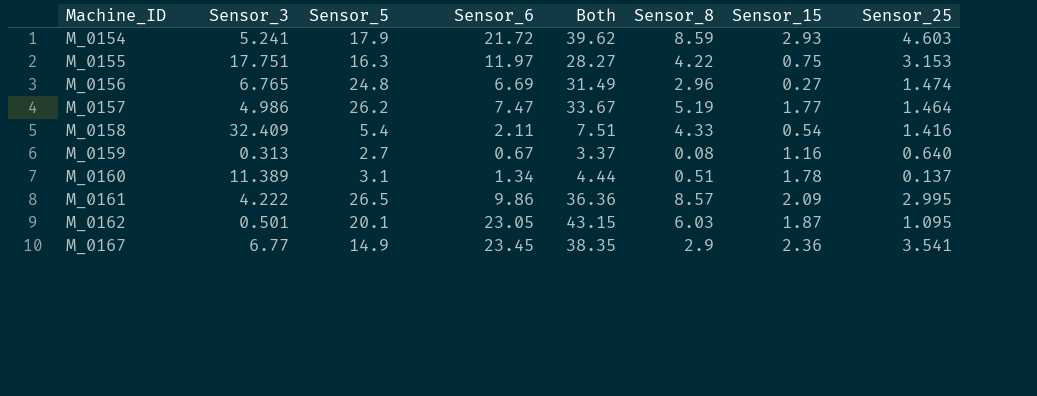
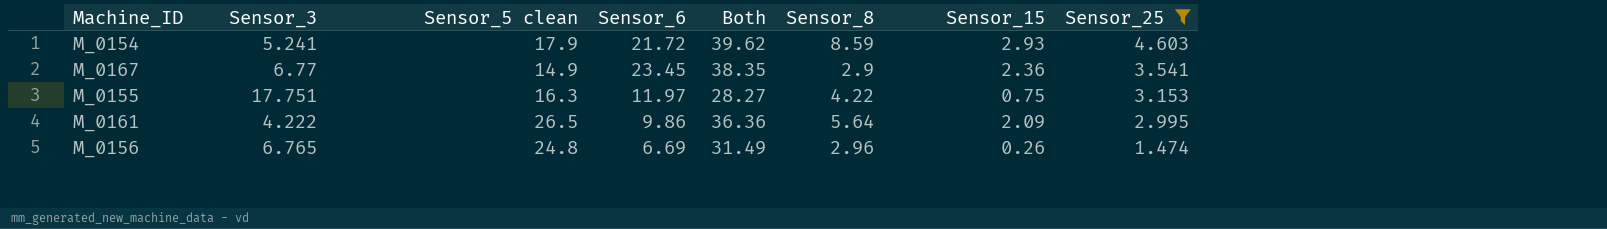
filter: none -> Sensor_25 >= 1.474
row order: Machine_ID ascending -> Sensor_25 descending
column name: Sensor_5 -> Sensor_5 clean
M_0161 | Sensor_8: 8.57 -> 5.64
M_0156 | Sensor_15: 0.27 -> 0.26

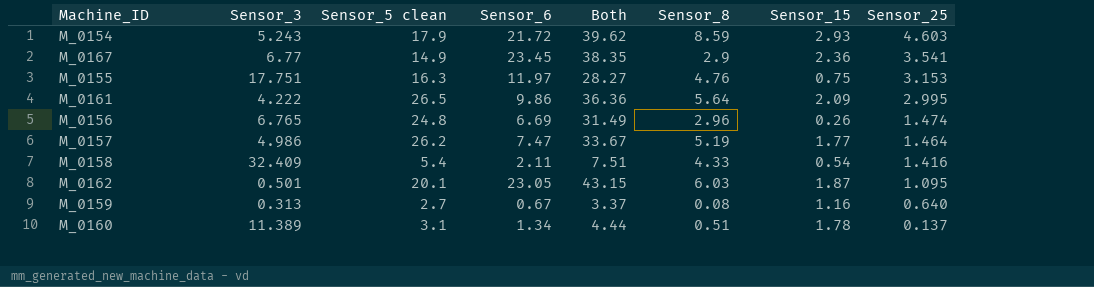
filter: Sensor_25 >= 1.474 -> none
M_0154 | Sensor_3: 5.241 -> 5.243
M_0155 | Sensor_8: 4.22 -> 4.76

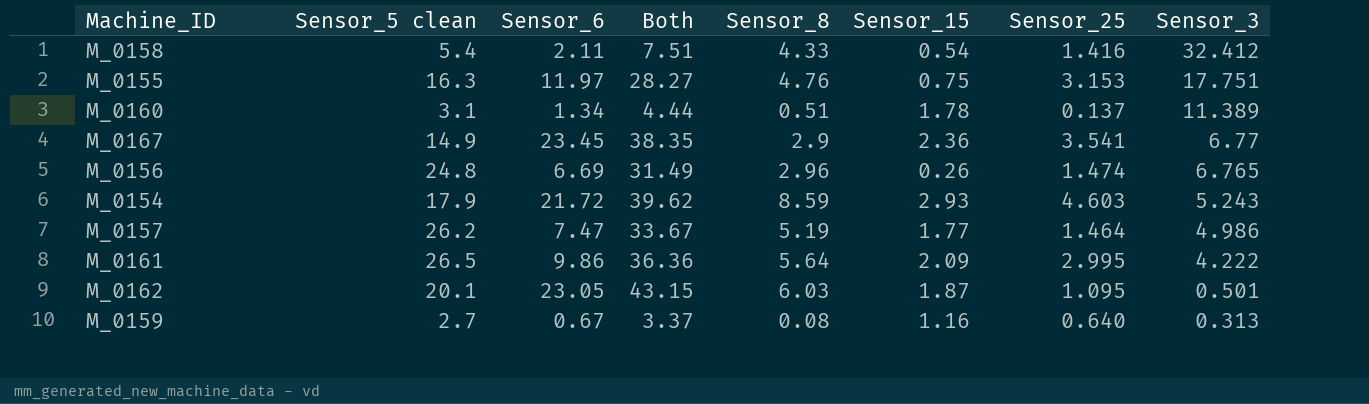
row order: Sensor_25 descending -> Sensor_3 descending
column Sensor_3 | position: 2 -> 8
M_0158 | Sensor_3: 32.409 -> 32.412

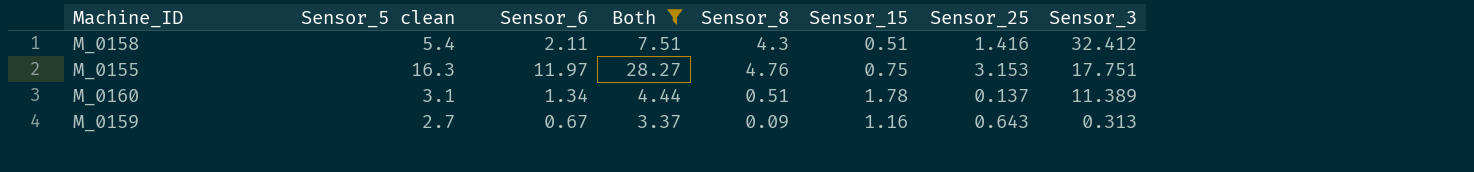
filter: none -> Both <= 28.27
M_0158 | Sensor_8: 4.33 -> 4.3
M_0158 | Sensor_15: 0.54 -> 0.51
M_0159 | Sensor_8: 0.08 -> 0.09
M_0159 | Sensor_25: 0.640 -> 0.643

